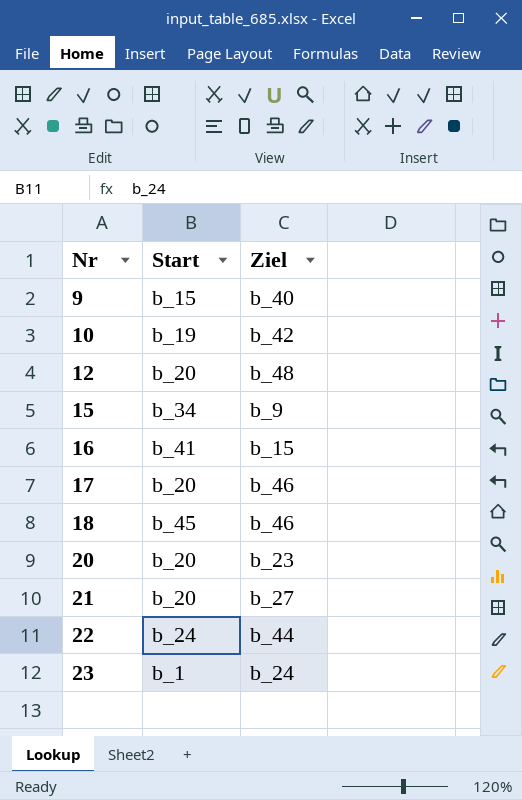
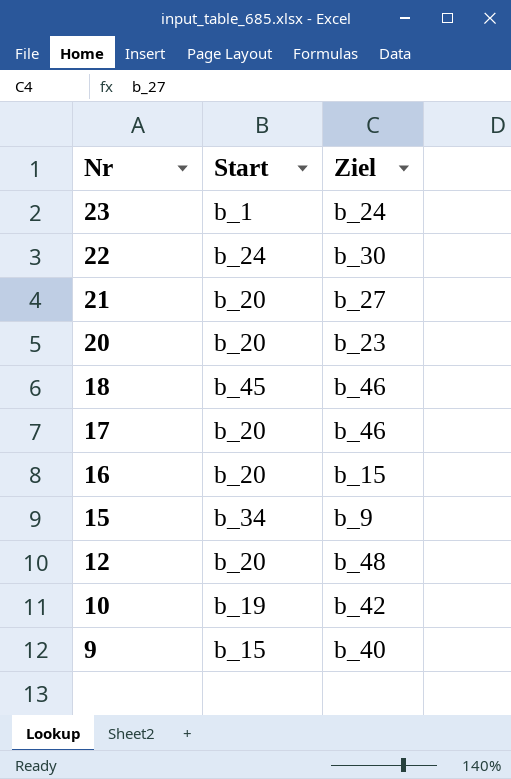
row order: Nr ascending -> Nr descending
22 | Ziel: b_44 -> b_30
16 | Start: b_41 -> b_20

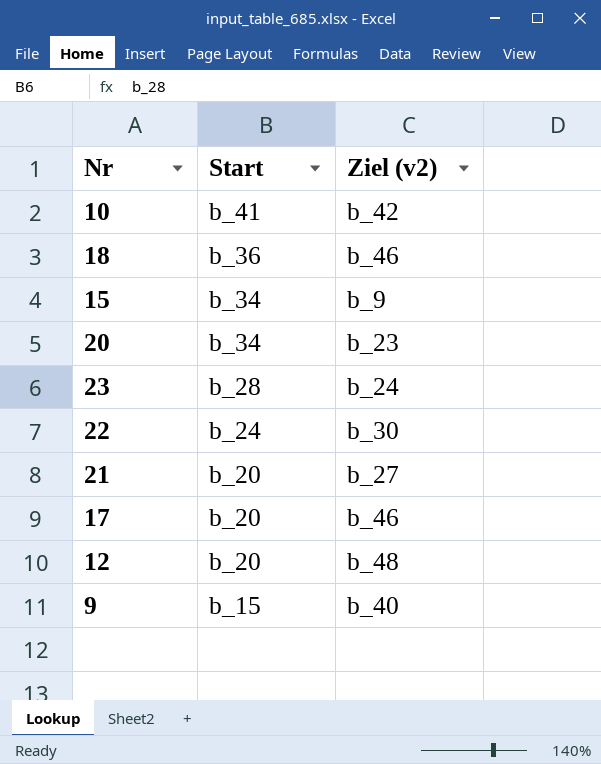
row order: Nr descending -> Start descending
column name: Ziel -> Ziel (v2)
row 16: b_20 | b_15 -> none
10 | Start: b_19 -> b_41
18 | Start: b_45 -> b_36
20 | Start: b_20 -> b_34
23 | Start: b_1 -> b_28

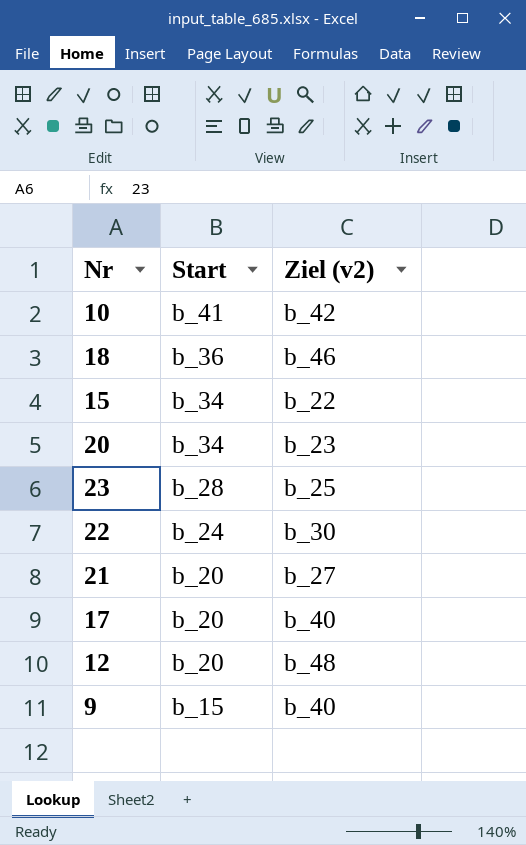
15 | Ziel (v2): b_9 -> b_22
23 | Ziel (v2): b_24 -> b_25
17 | Ziel (v2): b_46 -> b_40

